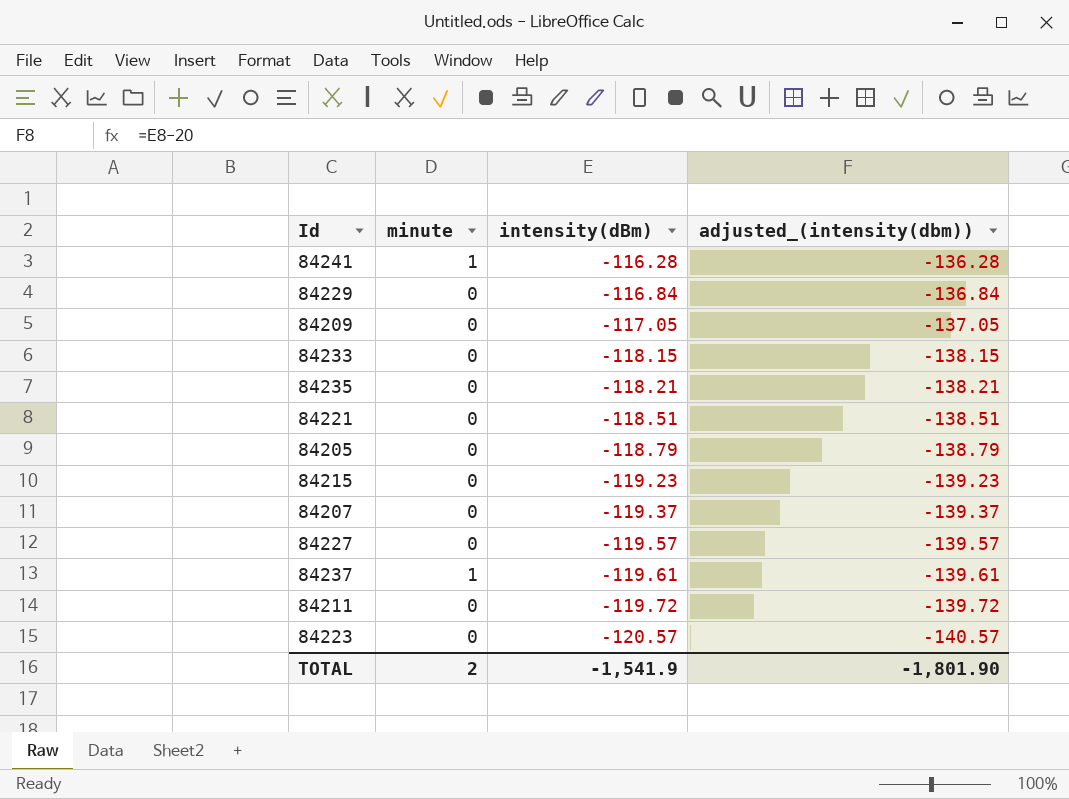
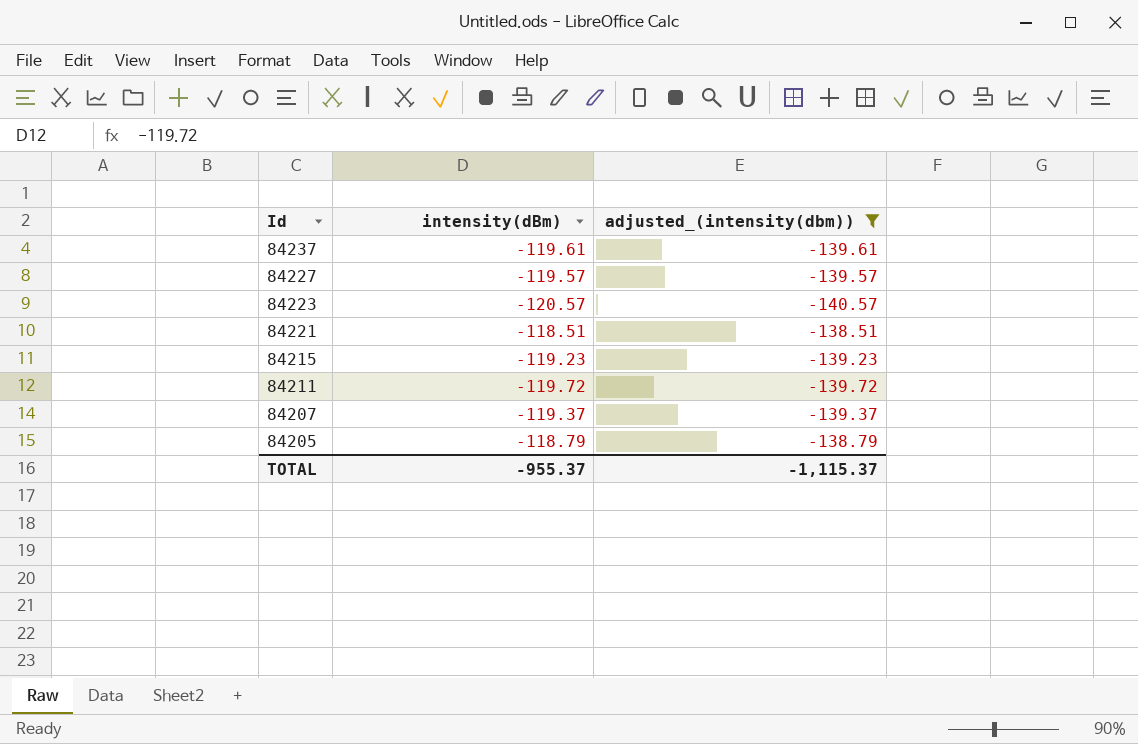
filter: none -> adjusted_(intensity(dbm)) <= -138.51
row order: intensity(dBm) descending -> Id descending
column minute | position: 2 -> none
TOTAL | intensity(dBm): -1,541.9 -> -955.37
TOTAL | adjusted_(intensity(dbm)): -1,801.90 -> -1,115.37

